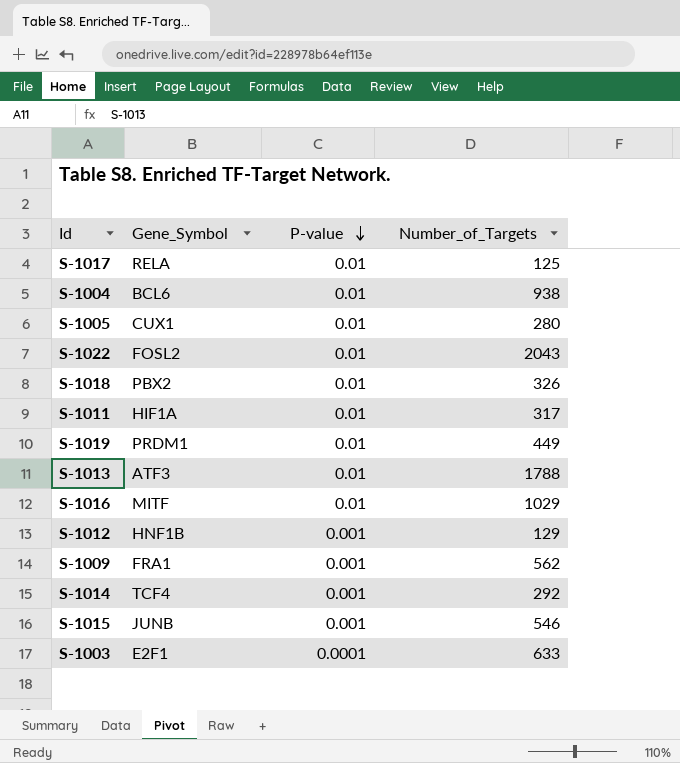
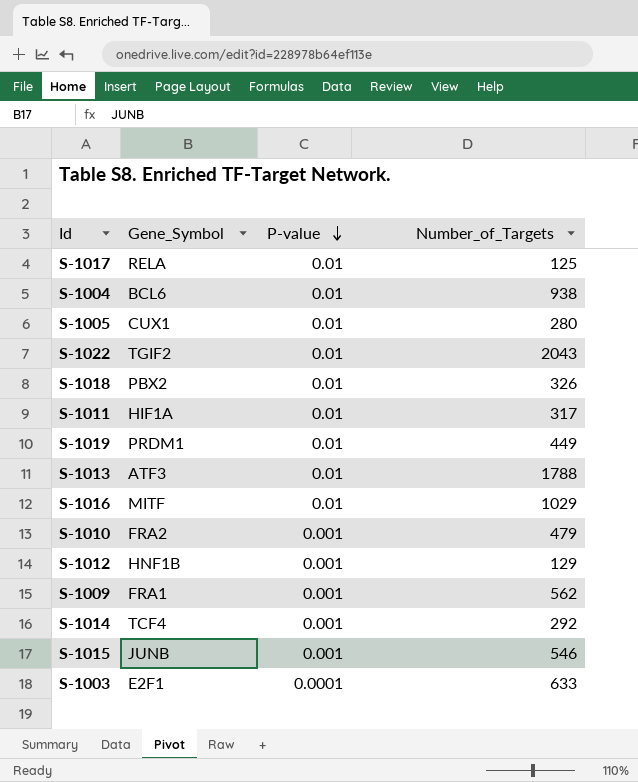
S-1022 | Gene_Symbol: FOSL2 -> TGIF2
row S-1010: none -> FRA2 | 0.001 | 479

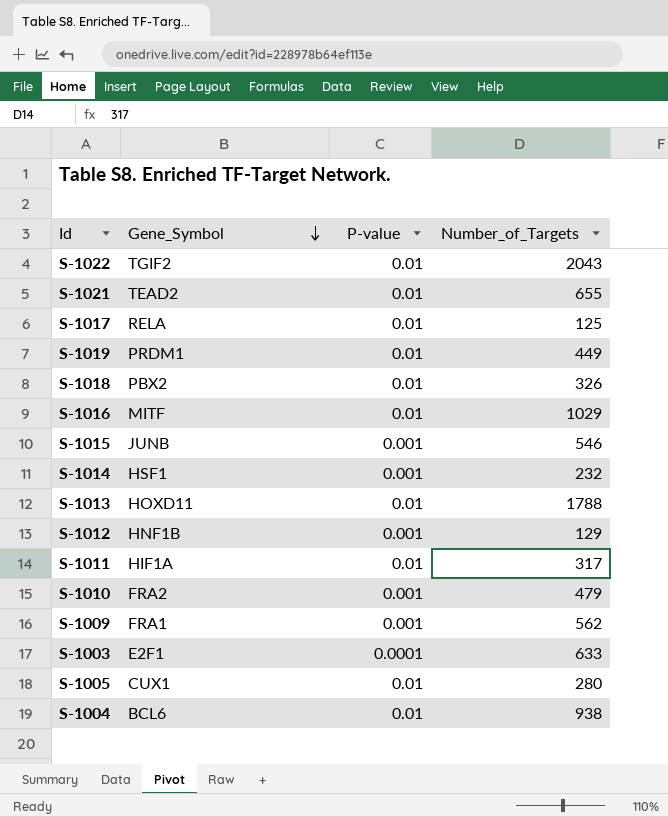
row order: P-value descending -> Gene_Symbol descending
row S-1021: none -> TEAD2 | 0.01 | 655
S-1014 | Gene_Symbol: TCF4 -> HSF1
S-1014 | Number_of_Targets: 292 -> 232
S-1013 | Gene_Symbol: ATF3 -> HOXD11

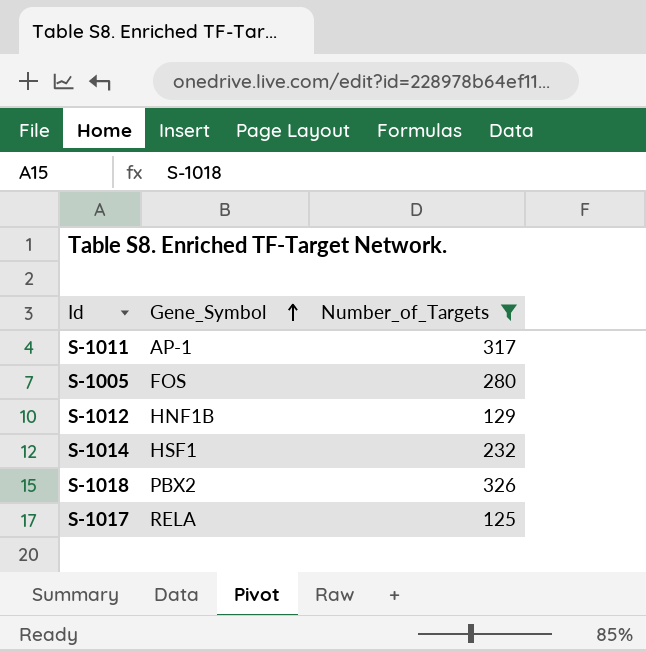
filter: none -> Number_of_Targets <= 326
row order: Gene_Symbol descending -> Gene_Symbol ascending
column P-value | position: 3 -> none
S-1011 | Gene_Symbol: HIF1A -> AP-1
S-1005 | Gene_Symbol: CUX1 -> FOS

